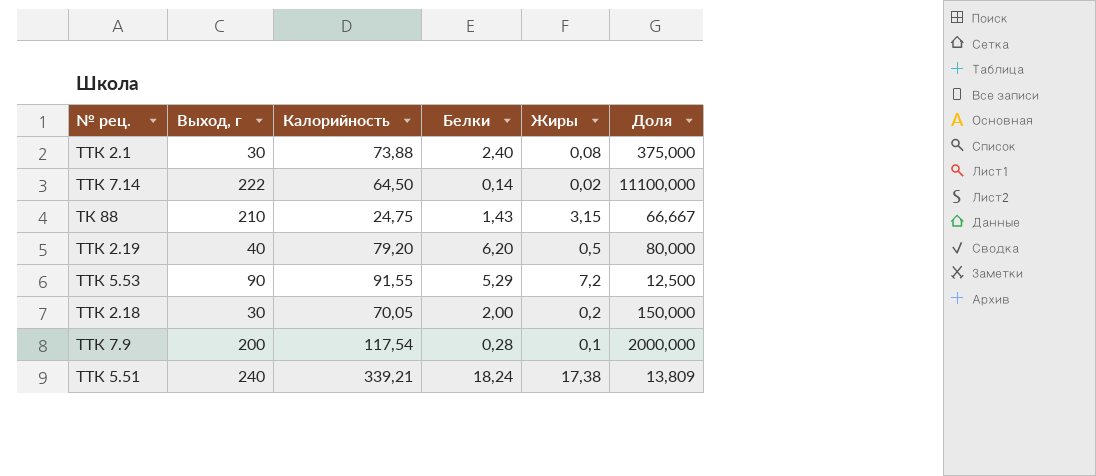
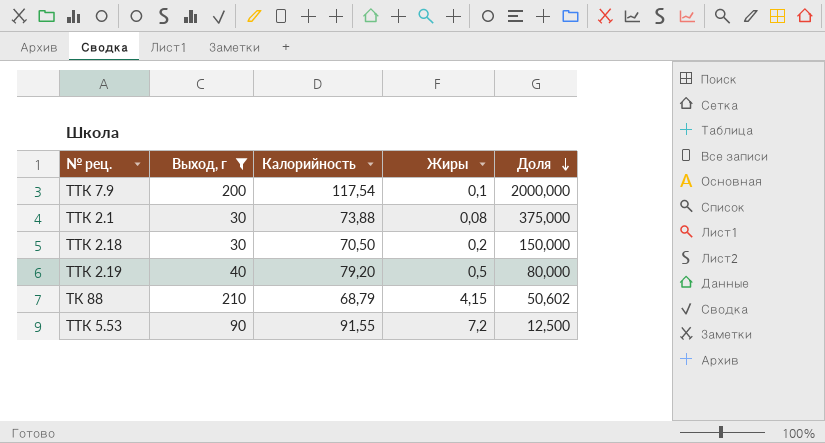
filter: none -> Выход, г <= 210
row order: none -> Доля descending
column Белки | position: 4 -> none
ТТК 2.18 | Калорийность: 70,05 -> 70,50
ТК 88 | Калорийность: 24,75 -> 68,79
ТК 88 | Жиры: 3,15 -> 4,15
ТК 88 | Доля: 66,667 -> 50,602

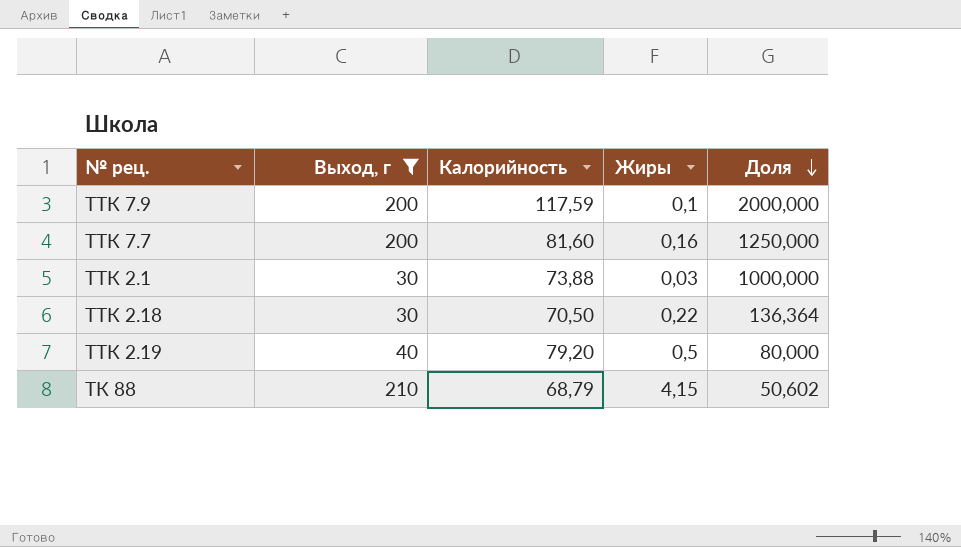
row ТТК 5.53: 90 | 91,55 | 7,2 | 12,500 -> none
ТТК 7.9 | Калорийность: 117,54 -> 117,59
row ТТК 7.7: none -> 200 | 81,60 | 0,16 | 1250,000
ТТК 2.1 | Жиры: 0,08 -> 0,03
ТТК 2.1 | Доля: 375,000 -> 1000,000
ТТК 2.18 | Жиры: 0,2 -> 0,22
ТТК 2.18 | Доля: 150,000 -> 136,364

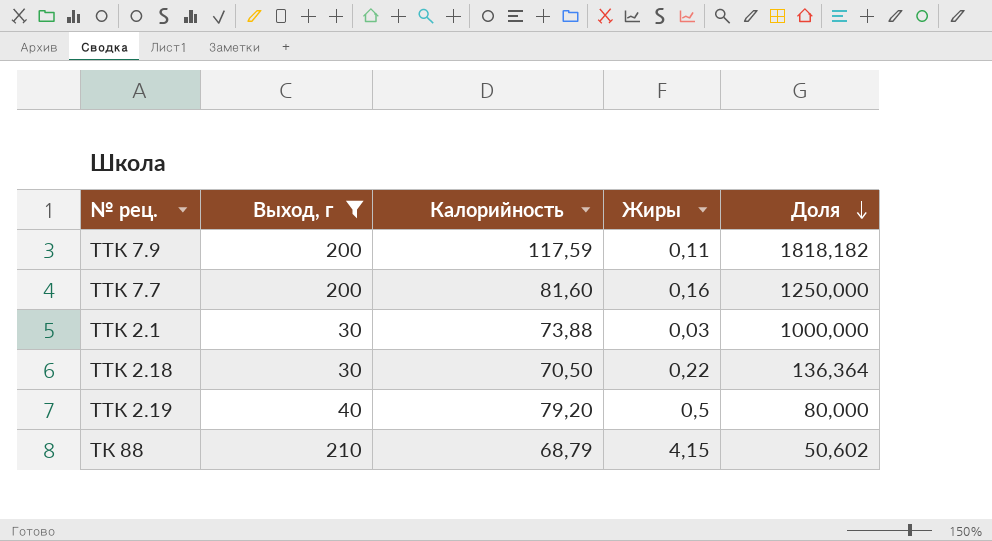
ТТК 7.9 | Жиры: 0,1 -> 0,11
ТТК 7.9 | Доля: 2000,000 -> 1818,182

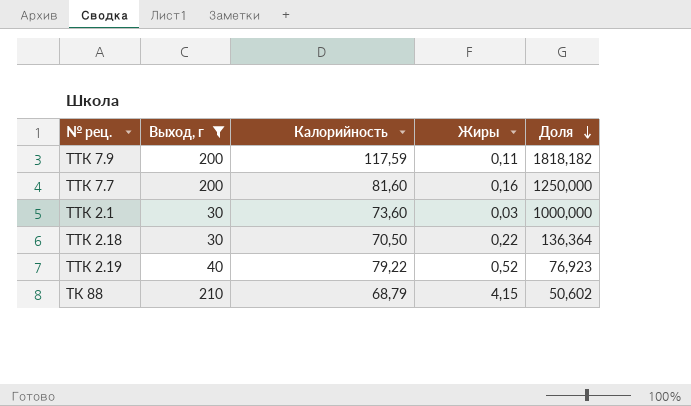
ТТК 2.1 | Калорийность: 73,88 -> 73,60
ТТК 2.19 | Калорийность: 79,20 -> 79,22
ТТК 2.19 | Жиры: 0,5 -> 0,52
ТТК 2.19 | Доля: 80,000 -> 76,923

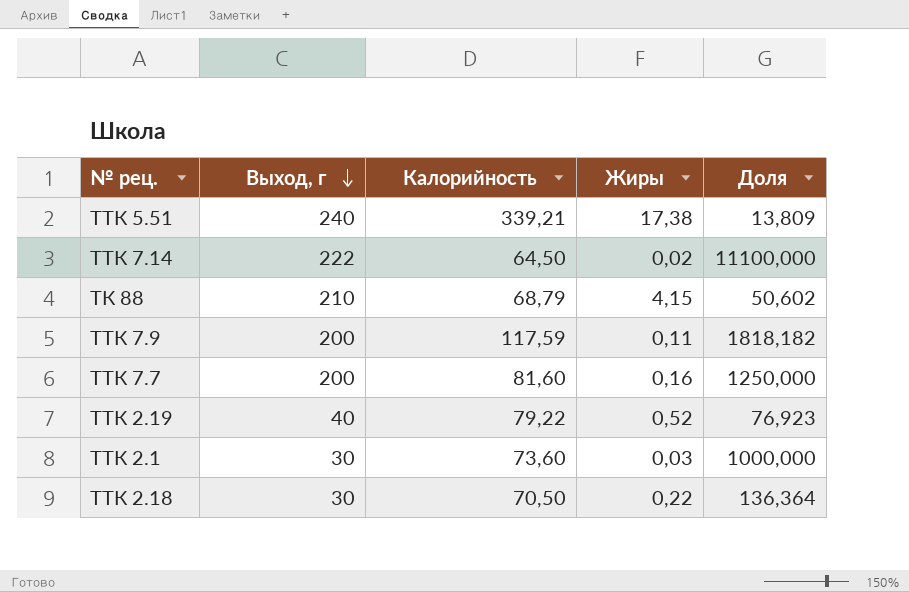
filter: Выход, г <= 210 -> none
row order: Доля descending -> Выход, г descending

